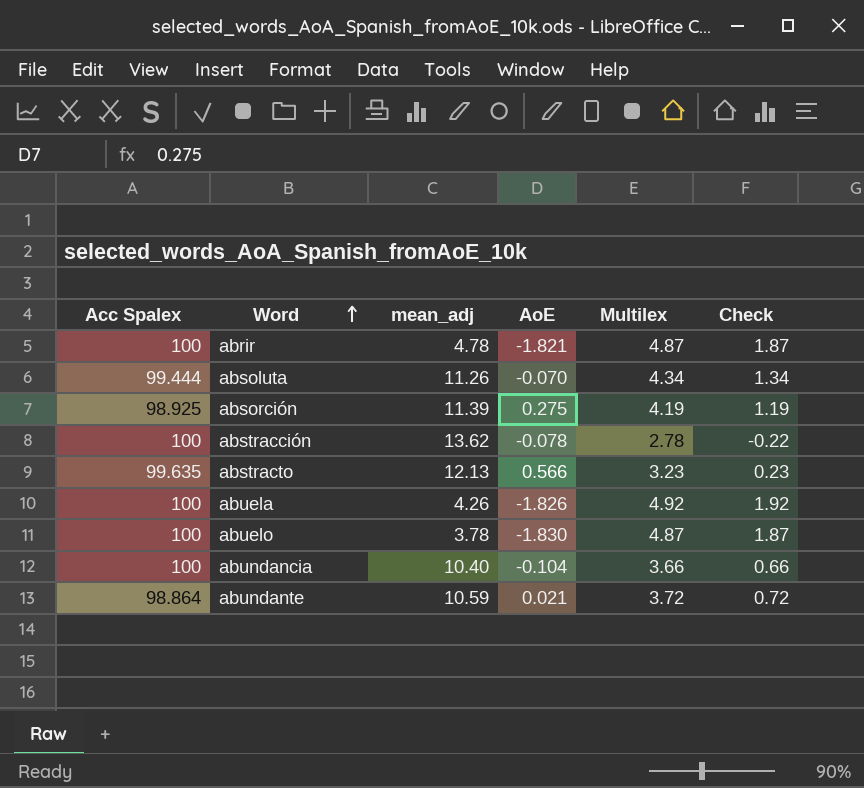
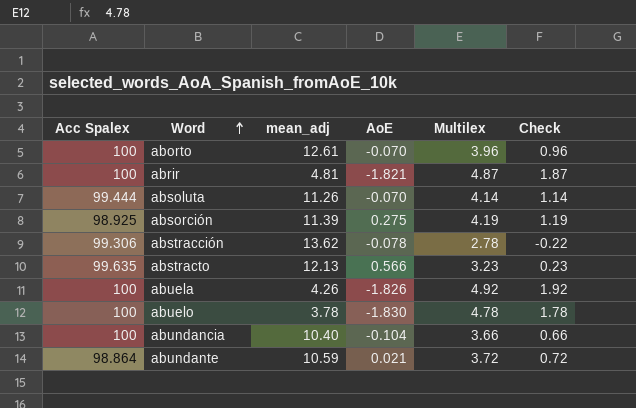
row aborto: none -> 100 | 12.61 | -0.070 | 3.96 | 0.96
abrir | mean_adj: 4.78 -> 4.81
absoluta | Multilex: 4.34 -> 4.14
absoluta | Check: 1.34 -> 1.14
abstracción | Acc Spalex: 100 -> 99.306
abuelo | Multilex: 4.87 -> 4.78
abuelo | Check: 1.87 -> 1.78

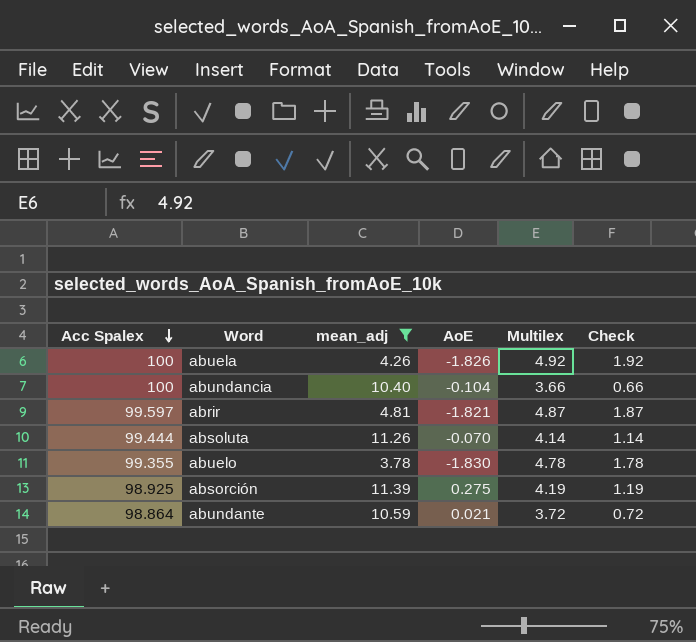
filter: none -> mean_adj <= 11.39
row order: Word ascending -> Acc Spalex descending
abrir | Acc Spalex: 100 -> 99.597
abuelo | Acc Spalex: 100 -> 99.355

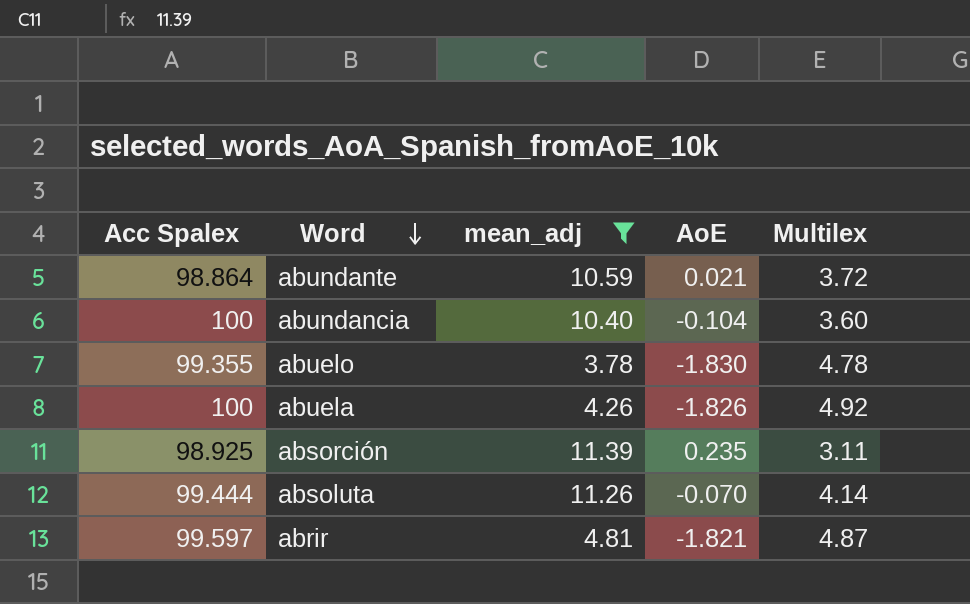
row order: Acc Spalex descending -> Word descending
column Check | formula: [Multilex] - 3 -> none
abundancia | Multilex: 3.66 -> 3.60
absorción | AoE: 0.275 -> 0.235
absorción | Multilex: 4.19 -> 3.11

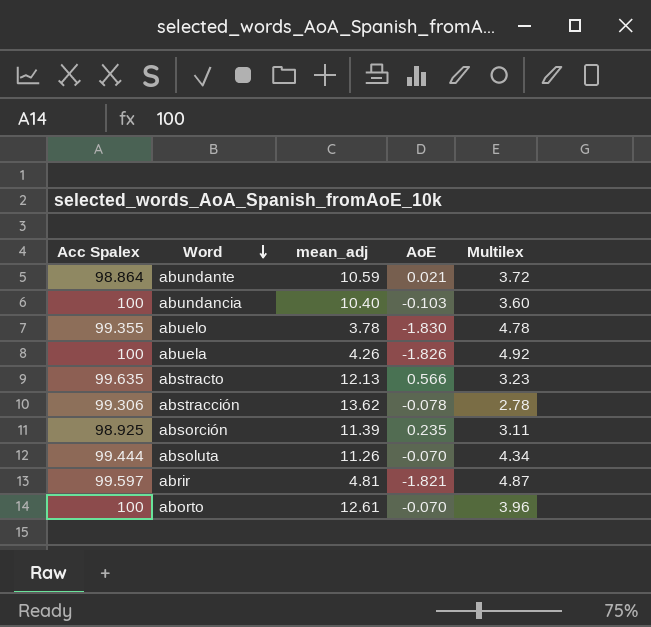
filter: mean_adj <= 11.39 -> none
abundancia | AoE: -0.104 -> -0.103
absoluta | Multilex: 4.14 -> 4.34

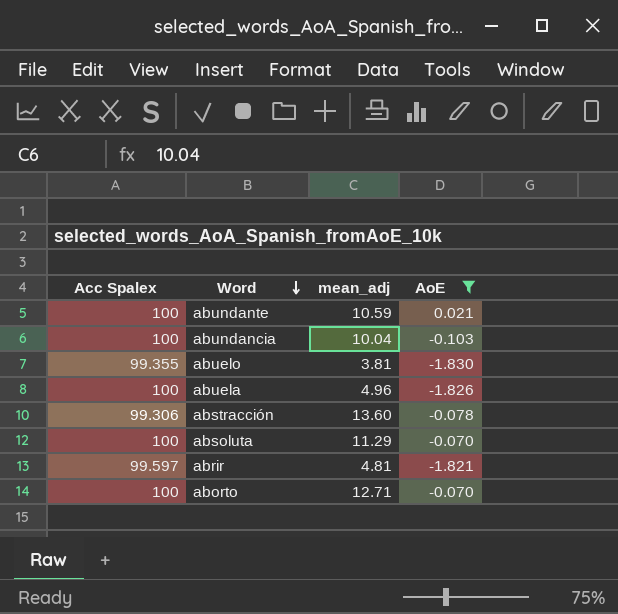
filter: none -> AoE <= 0.021
column Multilex | position: 5 -> none
abundante | Acc Spalex: 98.864 -> 100
abundancia | mean_adj: 10.40 -> 10.04
abuelo | mean_adj: 3.78 -> 3.81
abuela | mean_adj: 4.26 -> 4.96
abstracción | mean_adj: 13.62 -> 13.60
absoluta | Acc Spalex: 99.444 -> 100
absoluta | mean_adj: 11.26 -> 11.29
aborto | mean_adj: 12.61 -> 12.71

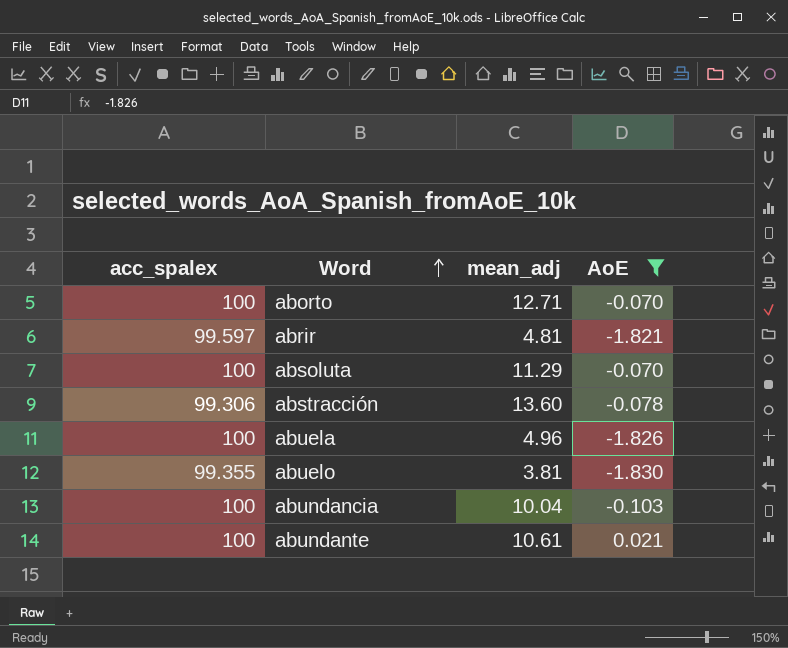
row order: Word descending -> Word ascending
column name: Acc Spalex -> acc_spalex
abundante | mean_adj: 10.59 -> 10.61

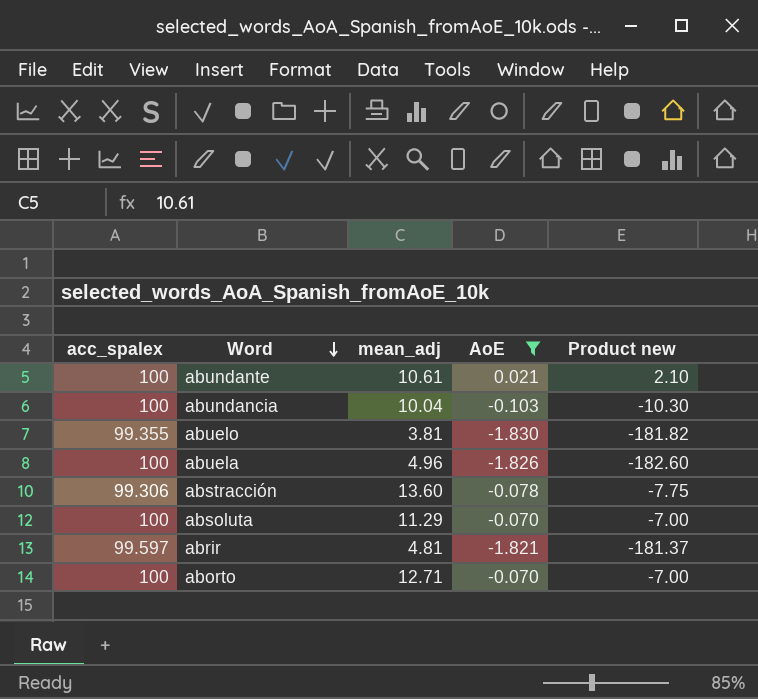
row order: Word ascending -> Word descending
column Product new | formula: none -> [acc_spalex] * [AoE]

